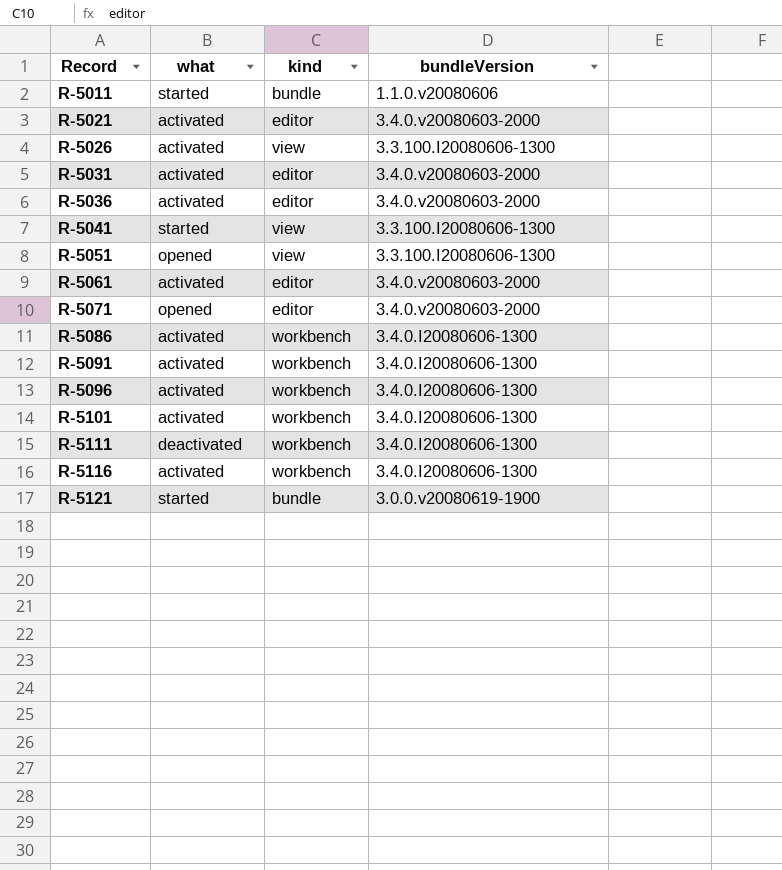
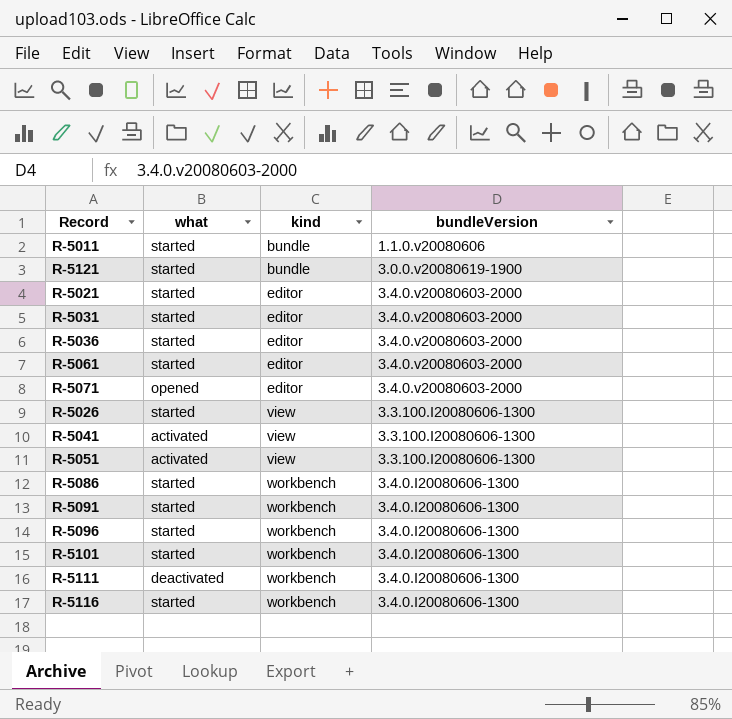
row order: Record ascending -> kind ascending
R-5021 | what: activated -> started
R-5031 | what: activated -> started
R-5036 | what: activated -> started
R-5061 | what: activated -> started
R-5026 | what: activated -> started
R-5041 | what: started -> activated
R-5051 | what: opened -> activated
R-5086 | what: activated -> started
R-5091 | what: activated -> started
R-5096 | what: activated -> started
R-5101 | what: activated -> started
R-5116 | what: activated -> started

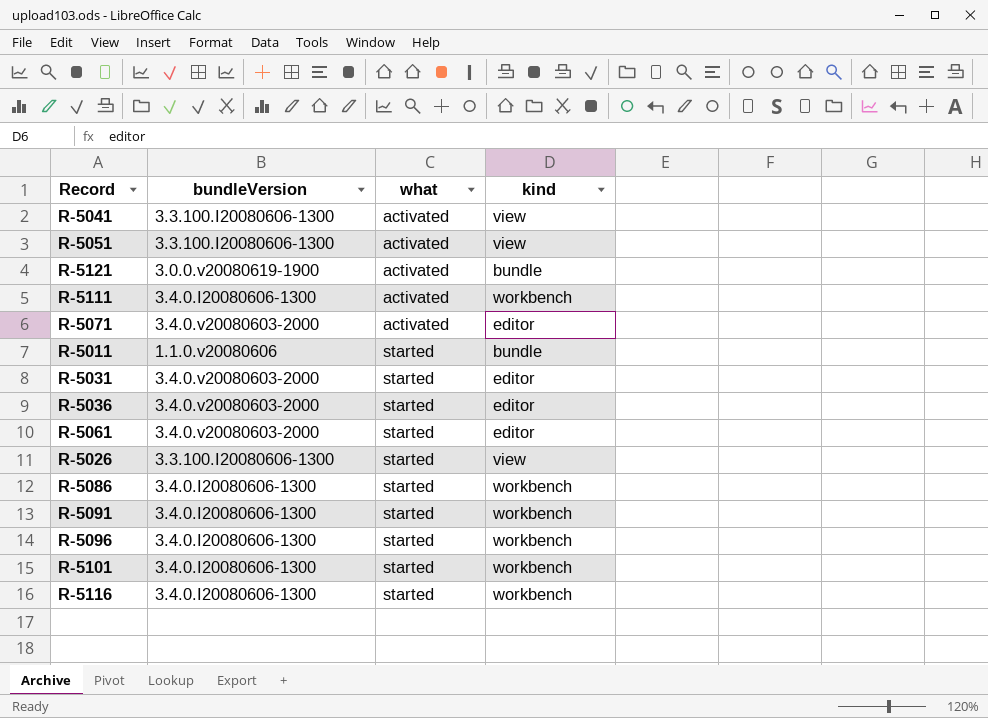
row order: kind ascending -> what ascending
column bundleVersion | position: 4 -> 2
row R-5021: started | editor | 3.4.0.v20080603-2000 -> none
R-5121 | what: started -> activated
R-5111 | what: deactivated -> activated
R-5071 | what: opened -> activated

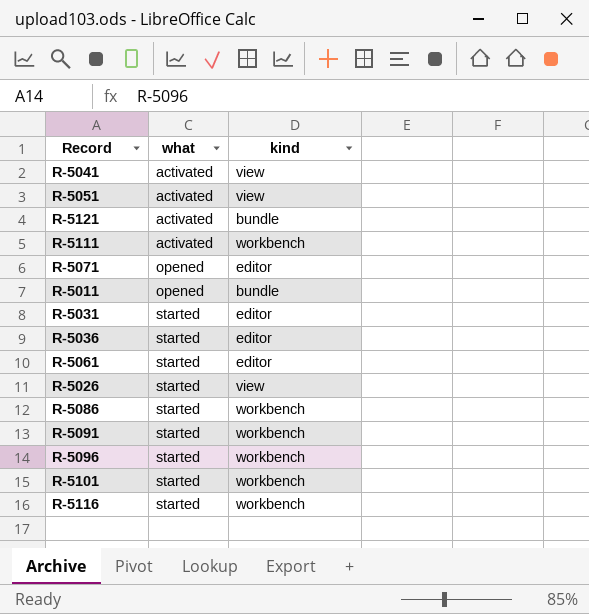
column bundleVersion | position: 2 -> none
R-5071 | what: activated -> opened
R-5011 | what: started -> opened

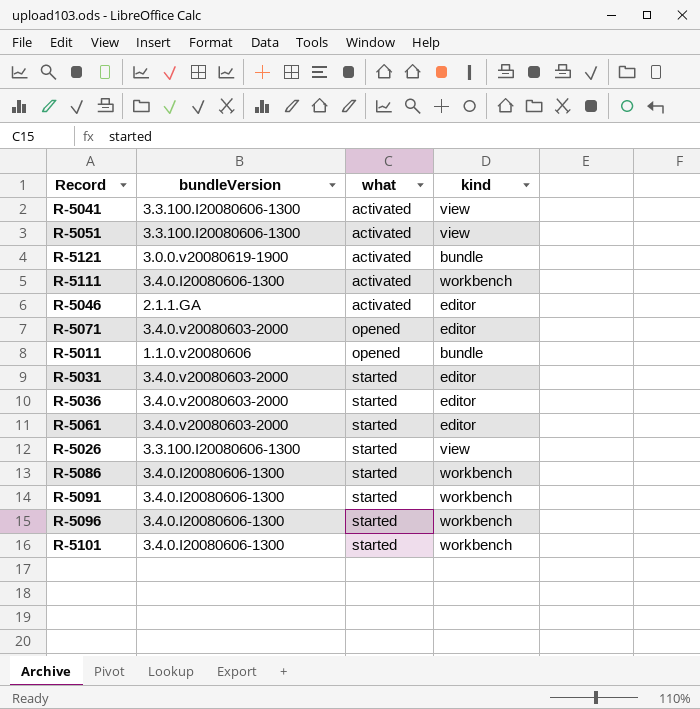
column bundleVersion | position: none -> 2
row R-5116: started | workbench -> none
row R-5046: none -> 2.1.1.GA | activated | editor

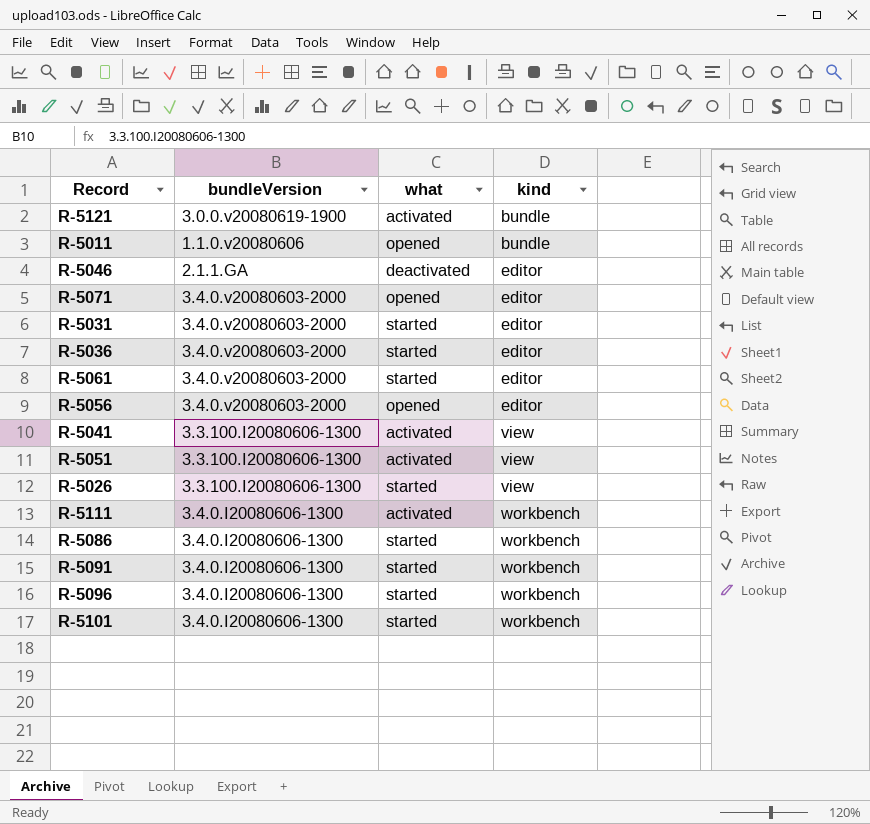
row order: what ascending -> kind ascending
R-5046 | what: activated -> deactivated
row R-5056: none -> 3.4.0.v20080603-2000 | opened | editor

